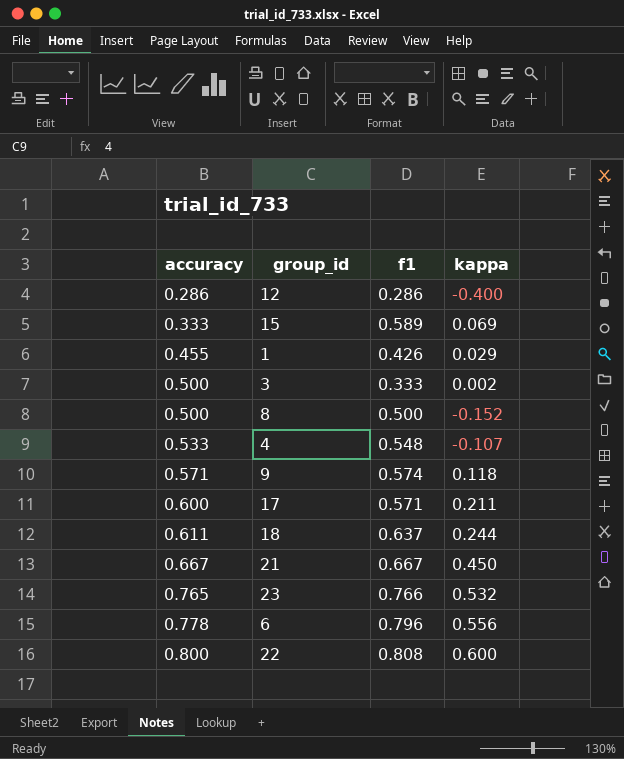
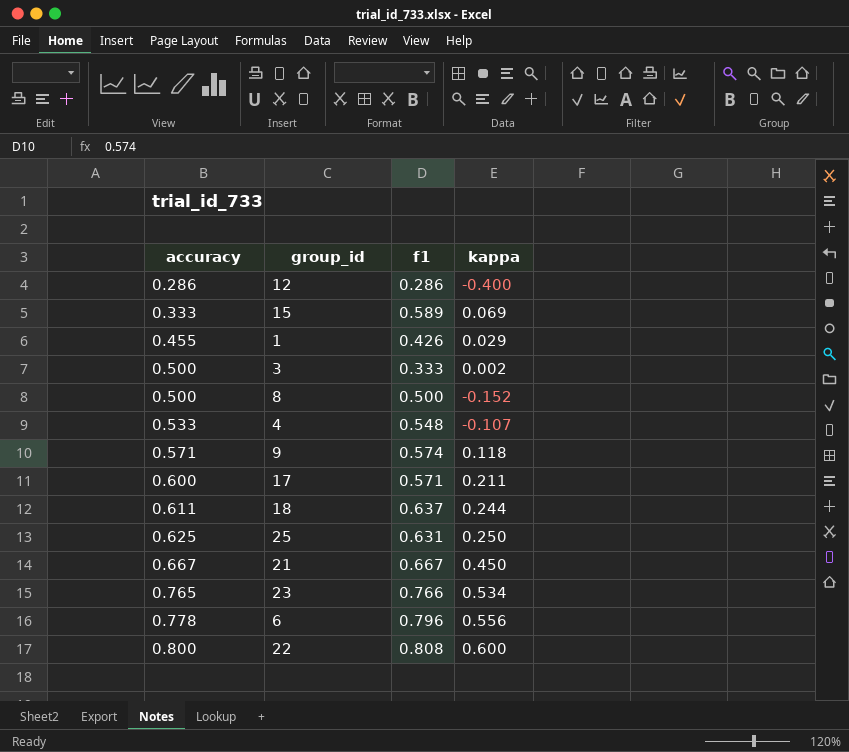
row 25: none -> 0.625 | 0.631 | 0.250
23 | kappa: 0.532 -> 0.534

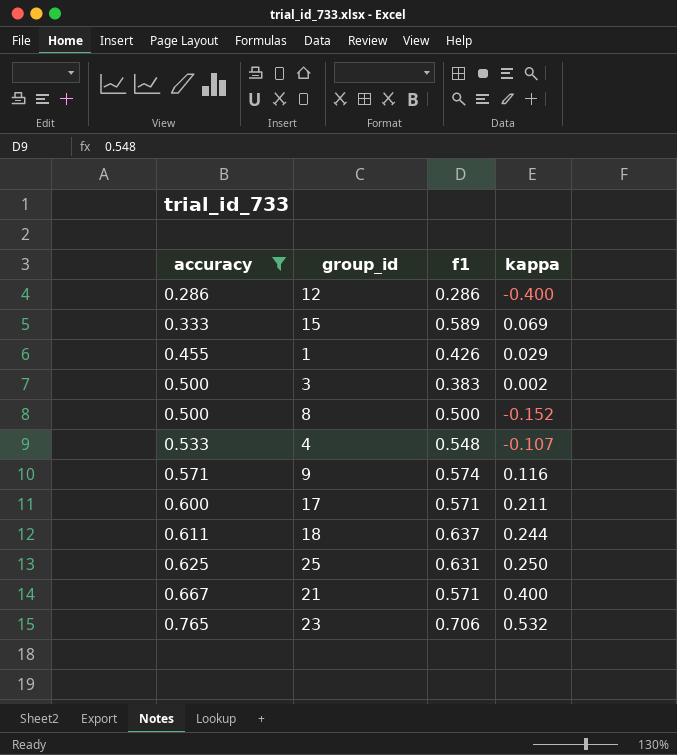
filter: none -> accuracy <= 0.765
3 | f1: 0.333 -> 0.383
9 | kappa: 0.118 -> 0.116
21 | f1: 0.667 -> 0.571
21 | kappa: 0.450 -> 0.400
23 | f1: 0.766 -> 0.706
23 | kappa: 0.534 -> 0.532

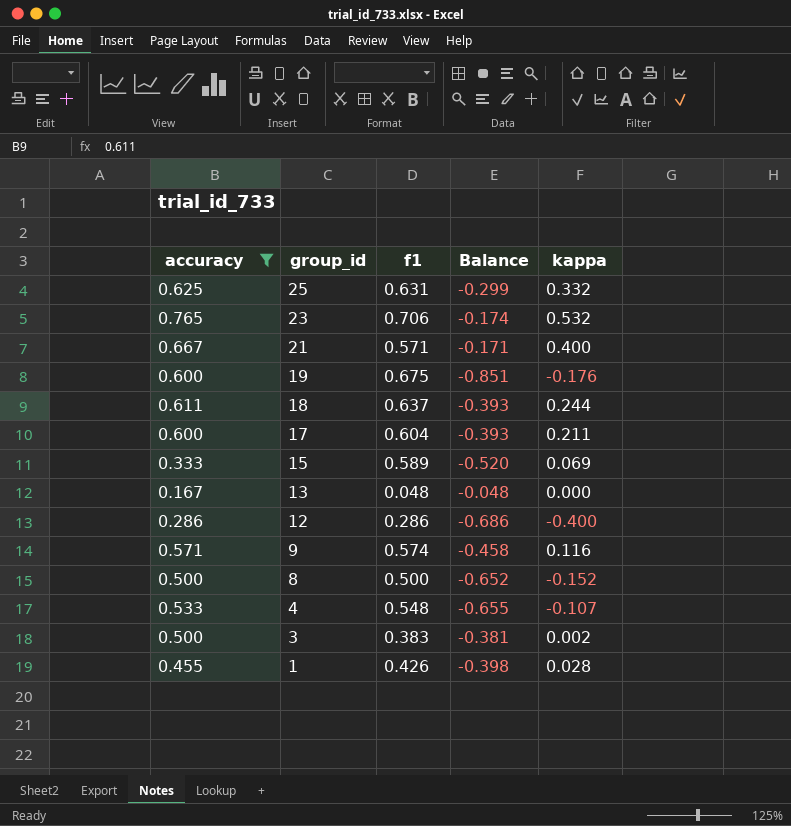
row order: accuracy ascending -> group_id descending
column Balance | formula: none -> [kappa] - [f1]
25 | kappa: 0.250 -> 0.332
row 19: none -> 0.600 | 0.675 | -0.851 | -0.176
17 | f1: 0.571 -> 0.604
row 13: none -> 0.167 | 0.048 | -0.048 | 0.000
1 | kappa: 0.029 -> 0.028

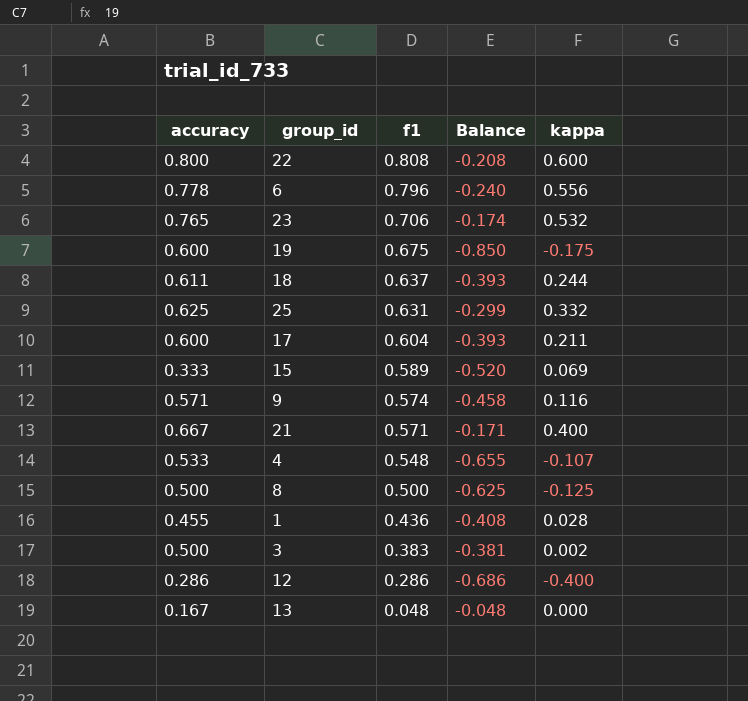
filter: accuracy <= 0.765 -> none
row order: group_id descending -> f1 descending
19 | Balance: -0.851 -> -0.850
19 | kappa: -0.176 -> -0.175
8 | Balance: -0.652 -> -0.625
8 | kappa: -0.152 -> -0.125
1 | f1: 0.426 -> 0.436
1 | Balance: -0.398 -> -0.408

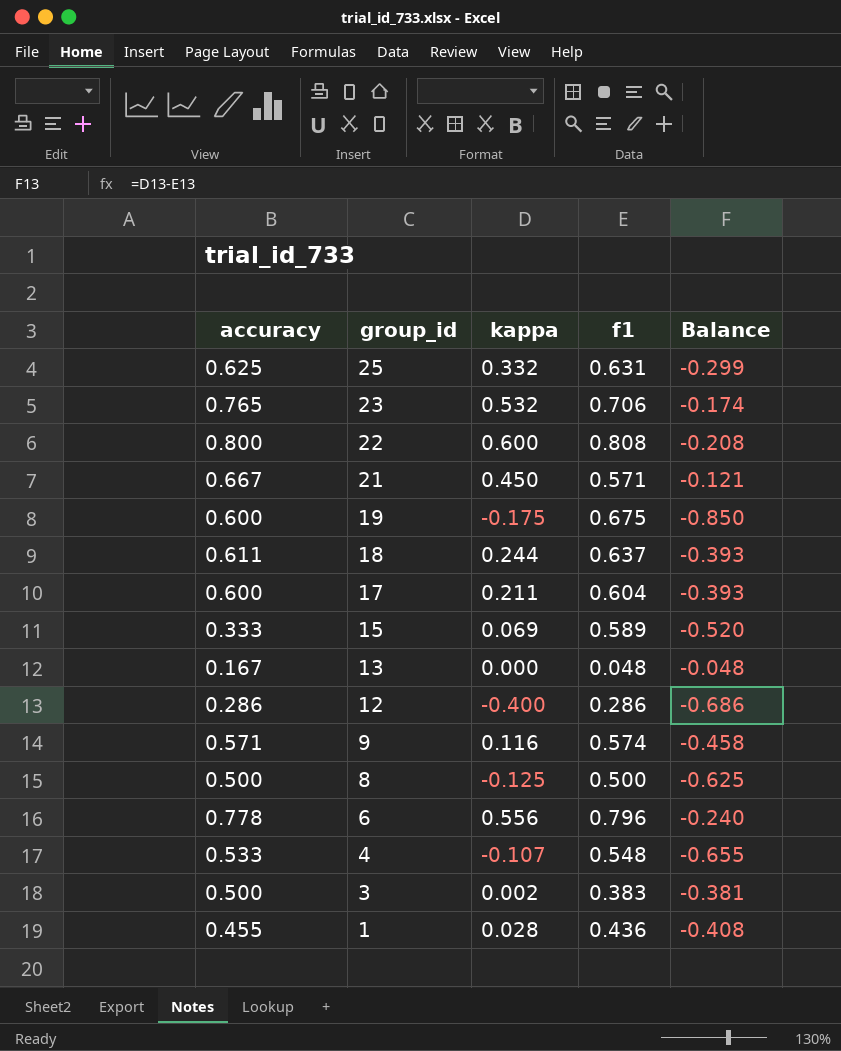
row order: f1 descending -> group_id descending
column kappa | position: 5 -> 3
21 | kappa: 0.400 -> 0.450
21 | Balance: -0.171 -> -0.121

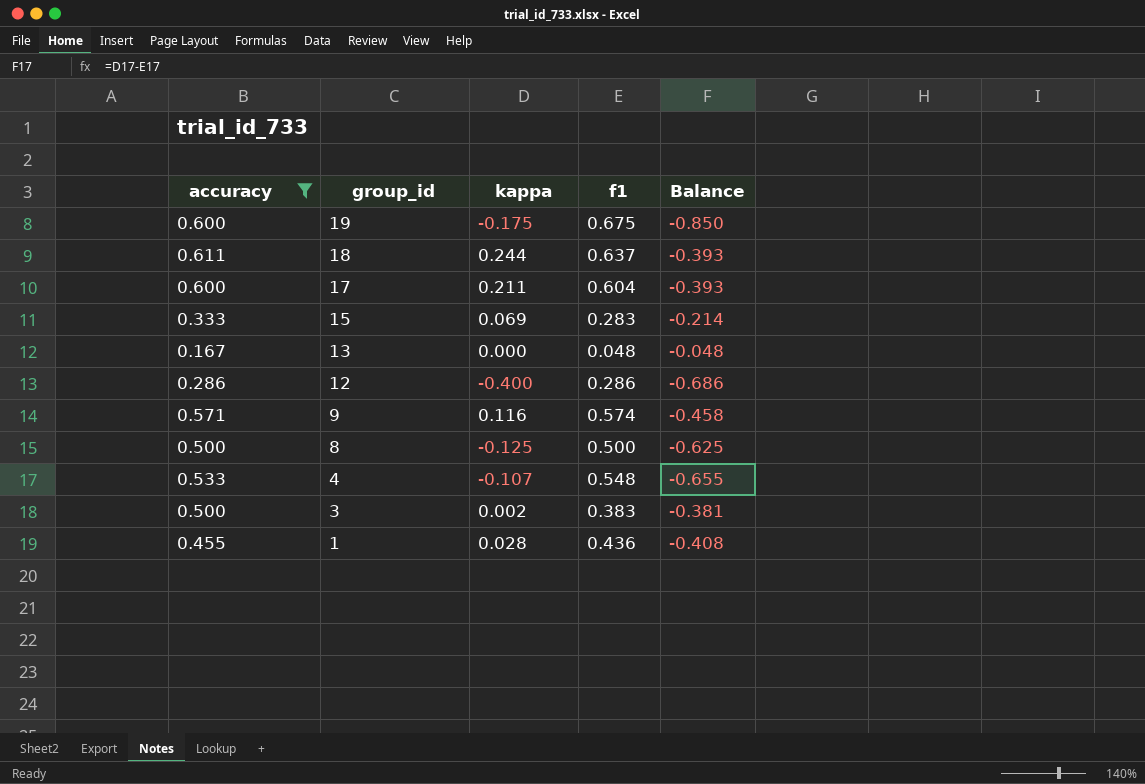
filter: none -> accuracy <= 0.611
15 | f1: 0.589 -> 0.283
15 | Balance: -0.520 -> -0.214

